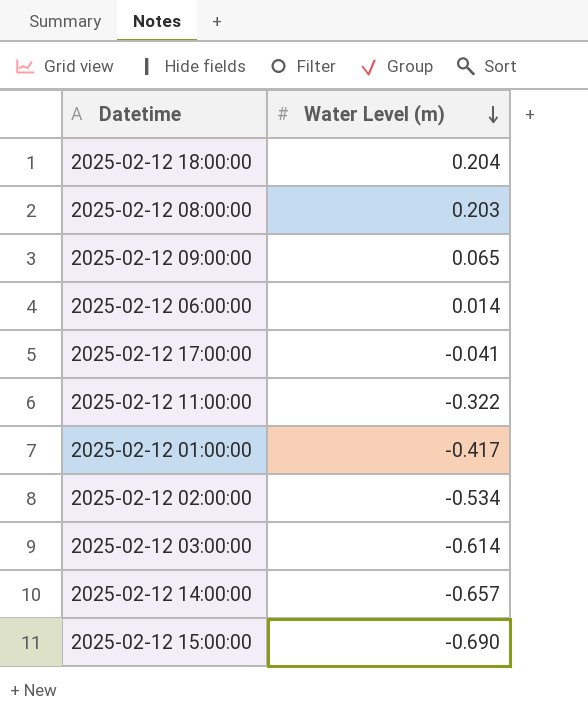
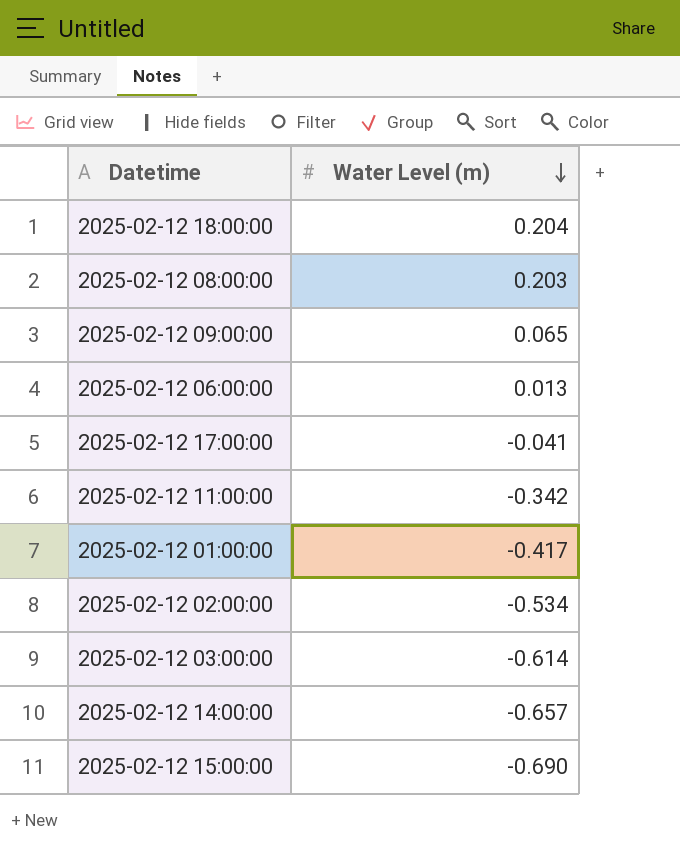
2025-02-12 06:00:00 | Water Level (m): 0.014 -> 0.013
2025-02-12 11:00:00 | Water Level (m): -0.322 -> -0.342

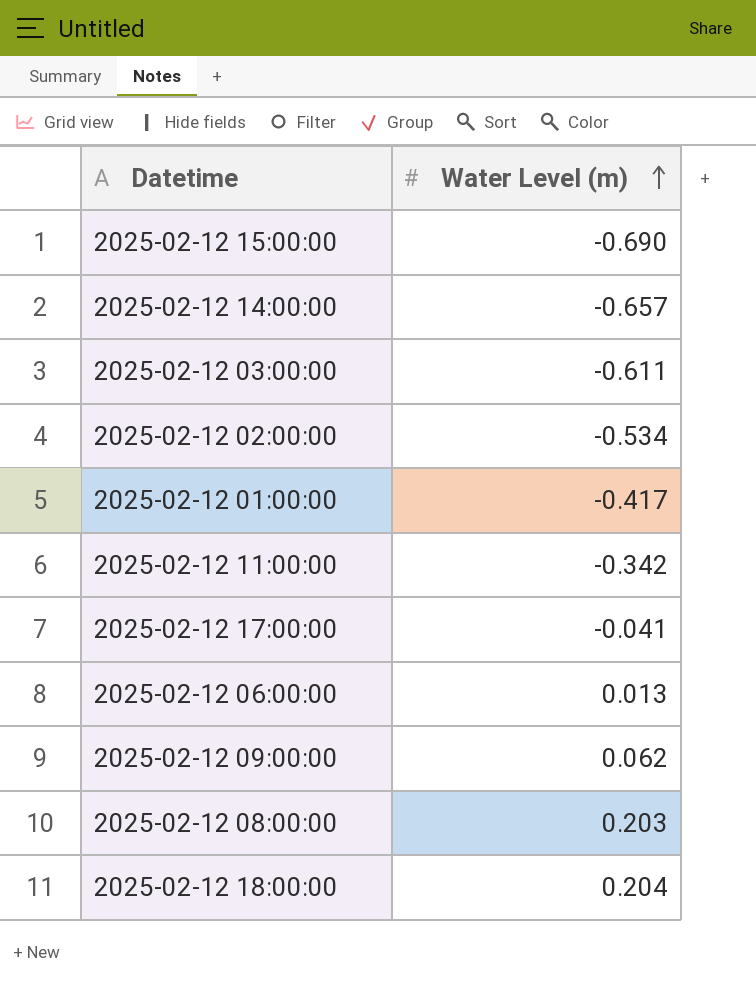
row order: Water Level (m) descending -> Water Level (m) ascending
2025-02-12 03:00:00 | Water Level (m): -0.614 -> -0.611
2025-02-12 09:00:00 | Water Level (m): 0.065 -> 0.062

